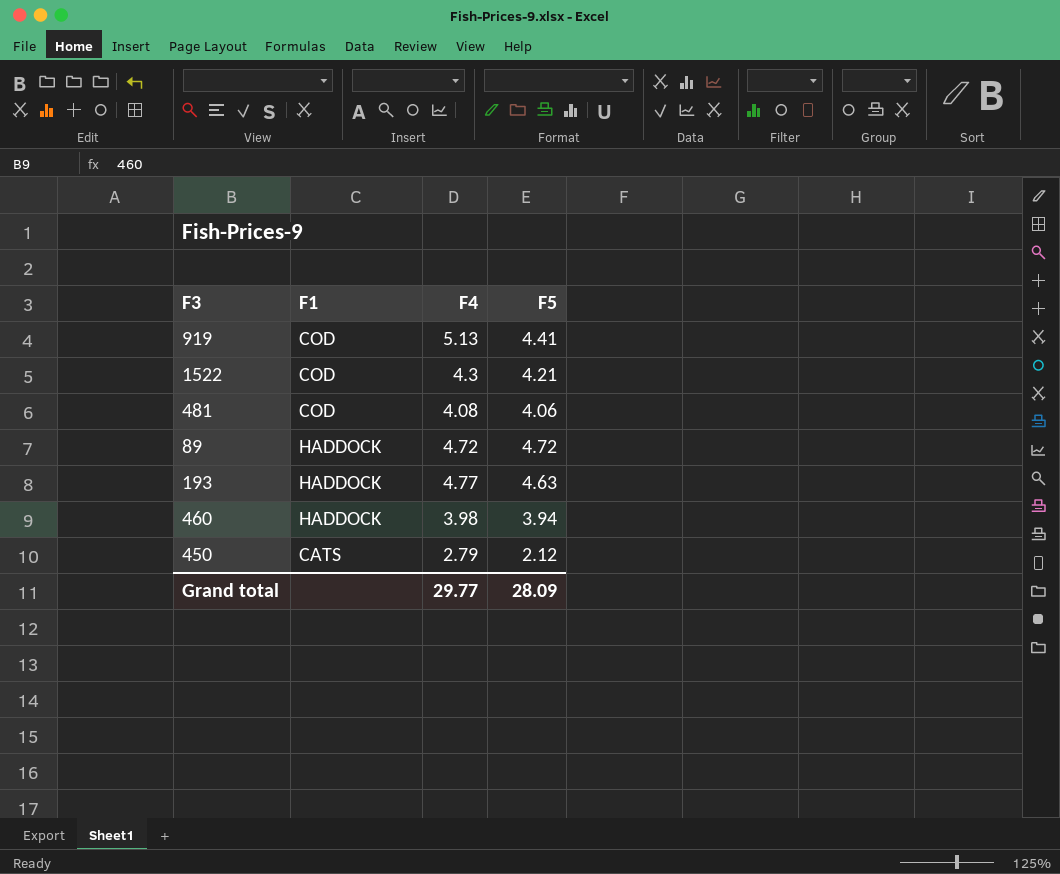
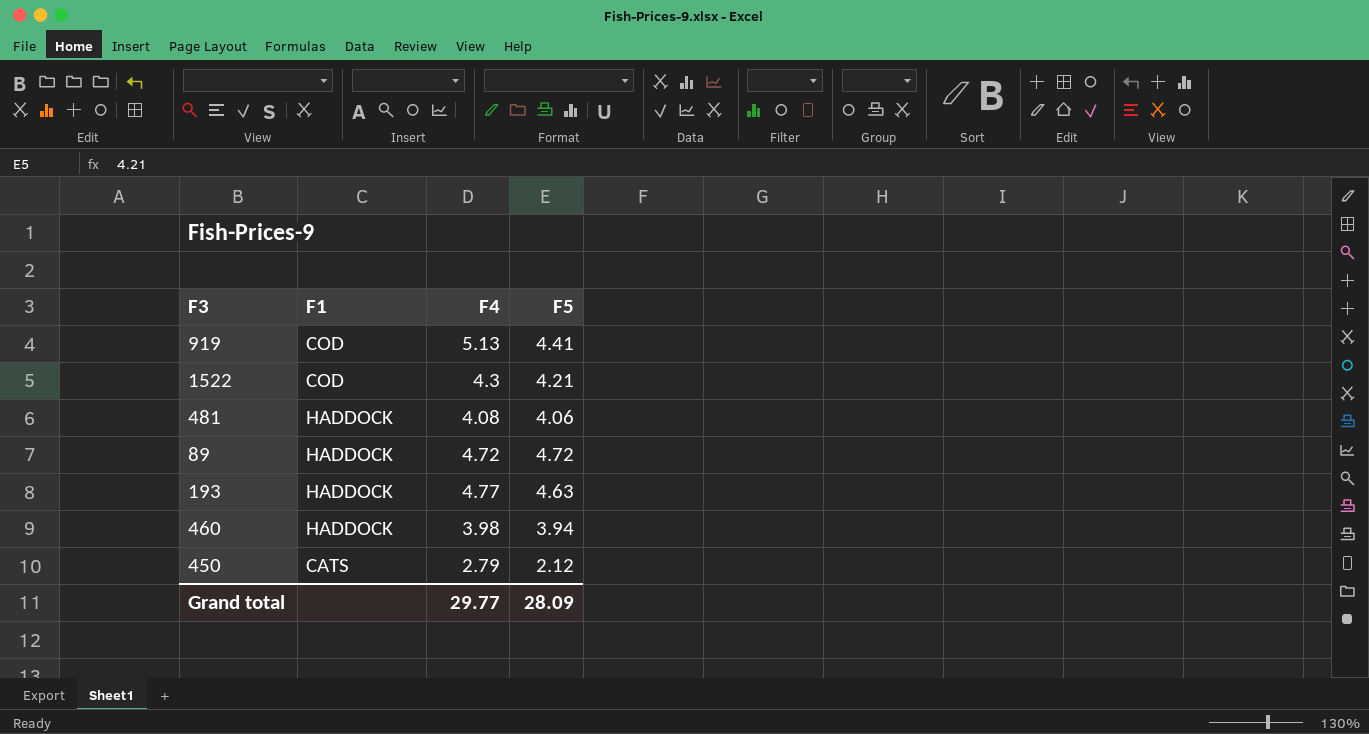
481 | F1: COD -> HADDOCK

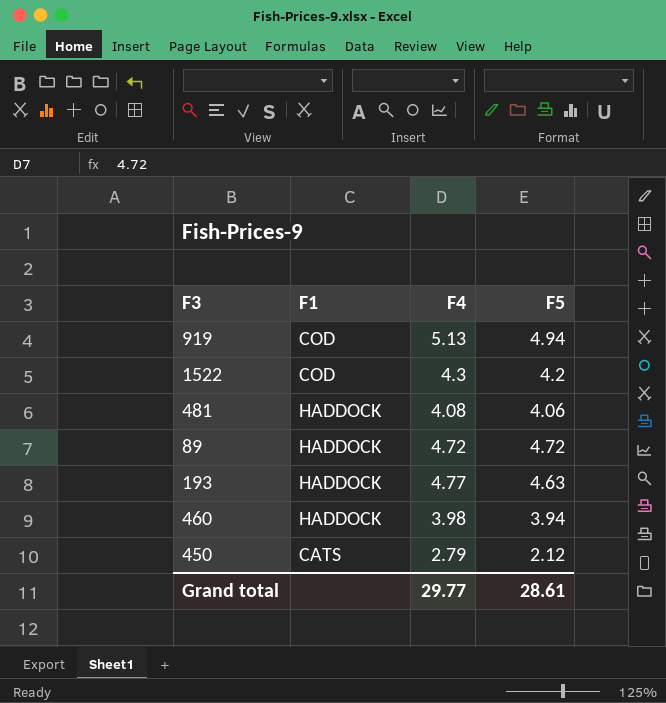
919 | F5: 4.41 -> 4.94
1522 | F5: 4.21 -> 4.2
Grand total | F5: 28.09 -> 28.61

